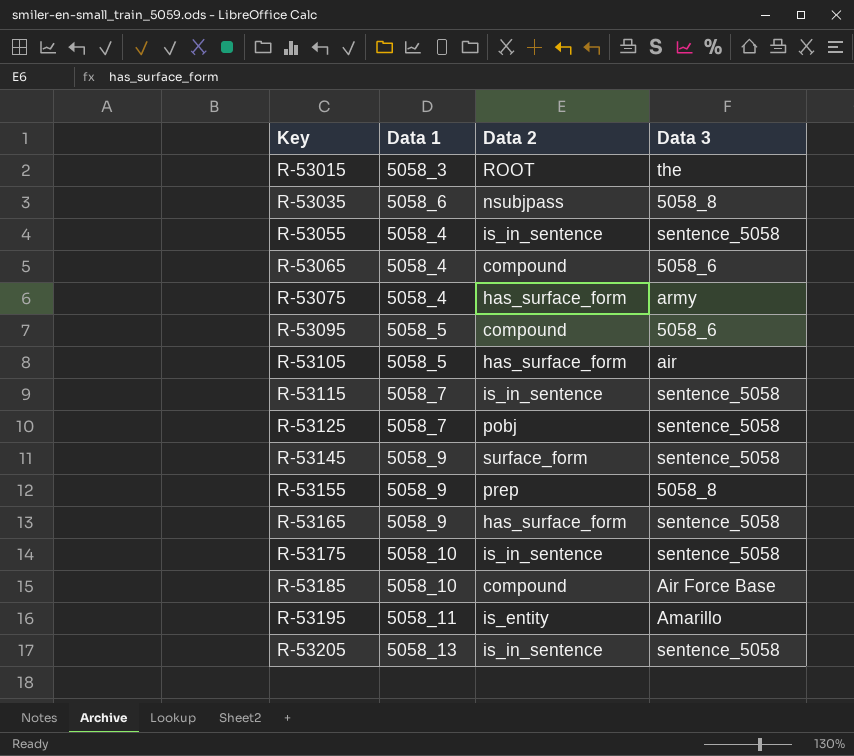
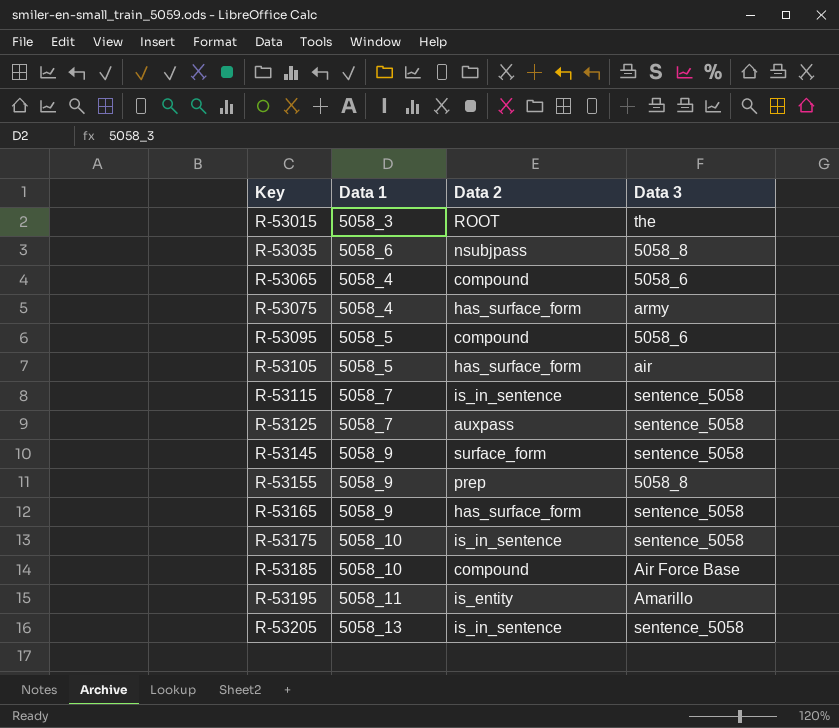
row R-53055: 5058_4 | is_in_sentence | sentence_5058 -> none
R-53125 | Data 2: pobj -> auxpass

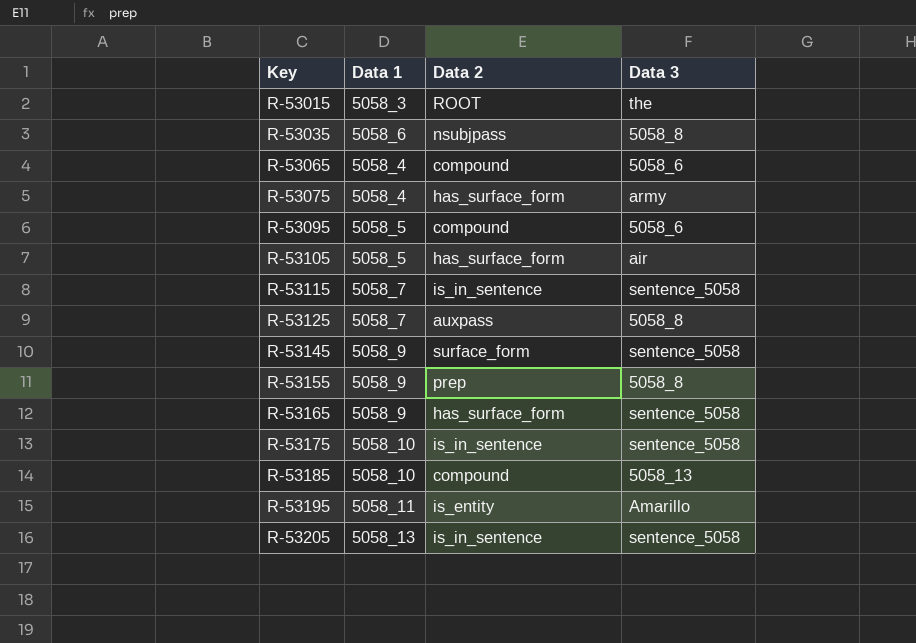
R-53125 | Data 3: sentence_5058 -> 5058_8
R-53185 | Data 3: Air Force Base -> 5058_13

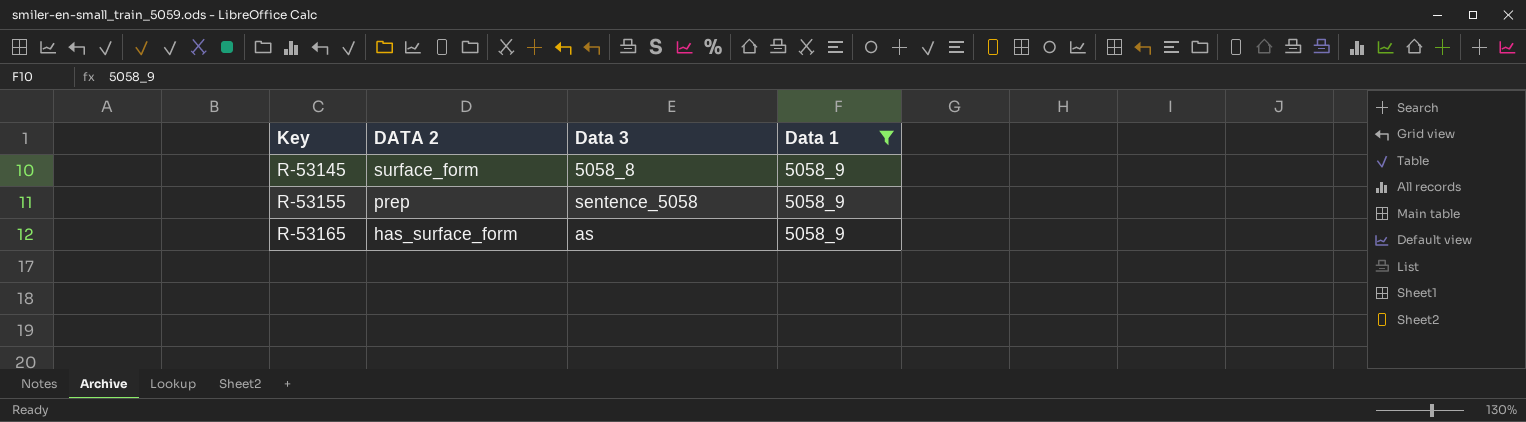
filter: none -> Data 1 = 5058_9
column name: Data 2 -> DATA 2
column Data 1 | position: 2 -> 4
R-53145 | Data 3: sentence_5058 -> 5058_8
R-53155 | Data 3: 5058_8 -> sentence_5058
R-53165 | Data 3: sentence_5058 -> as

